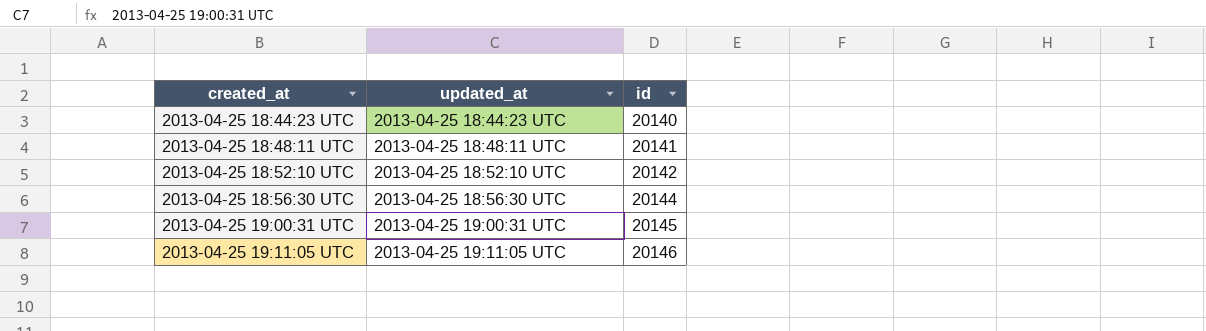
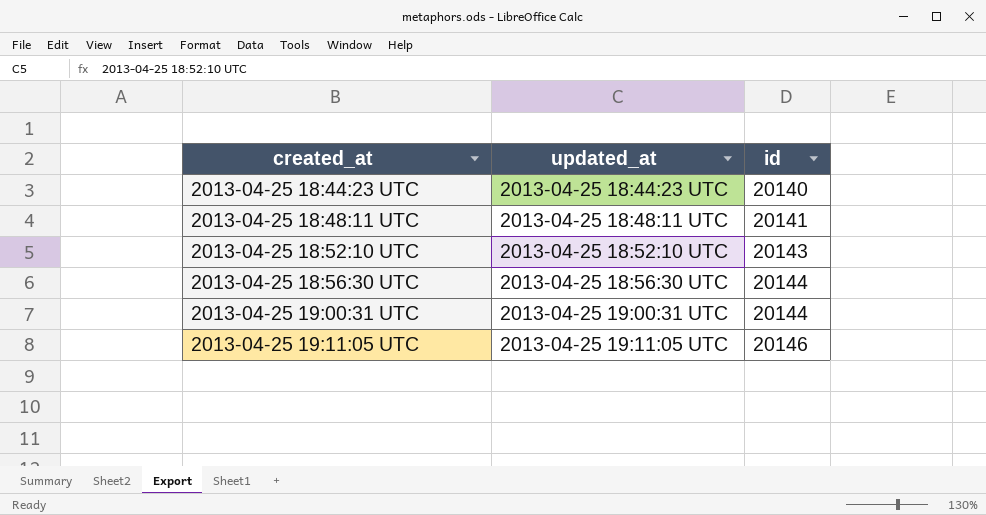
2013-04-25 18:52:10 UTC | id: 20142 -> 20143
2013-04-25 19:00:31 UTC | id: 20145 -> 20144

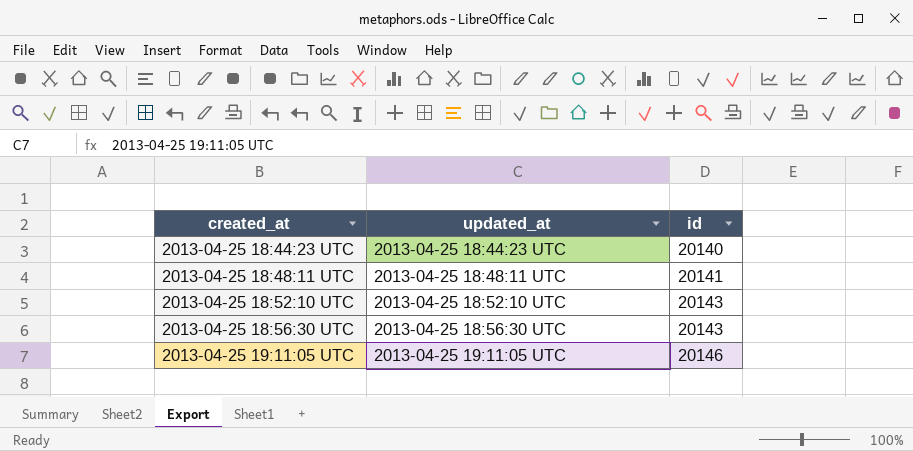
row 2013-04-25 19:00:31 UTC: 2013-04-25 19:00:31 UTC | 20144 -> none
2013-04-25 18:56:30 UTC | id: 20144 -> 20143

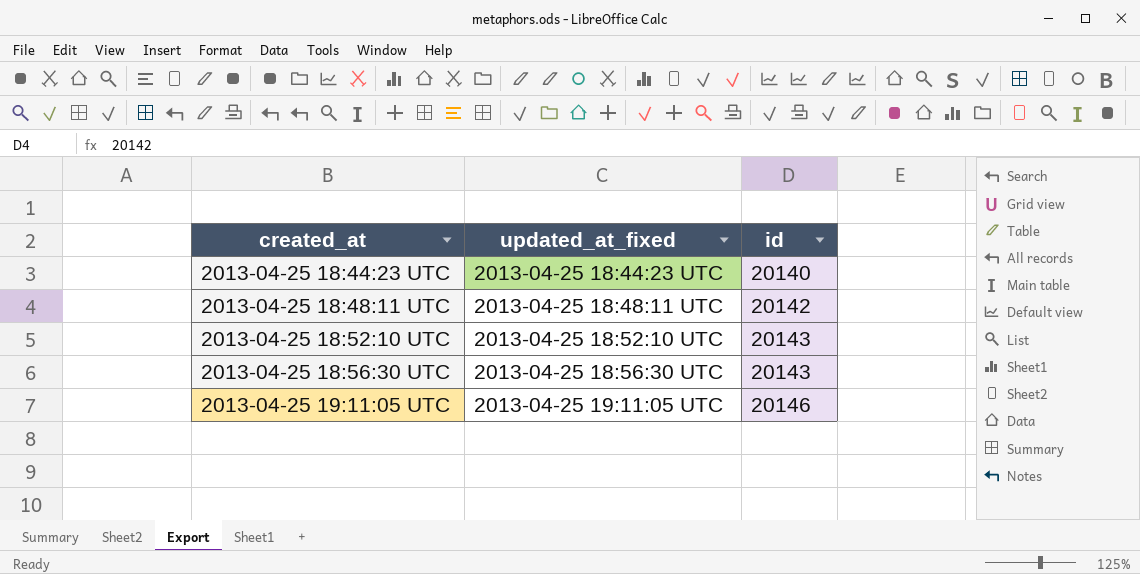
column name: updated_at -> updated_at_fixed
2013-04-25 18:48:11 UTC | id: 20141 -> 20142

